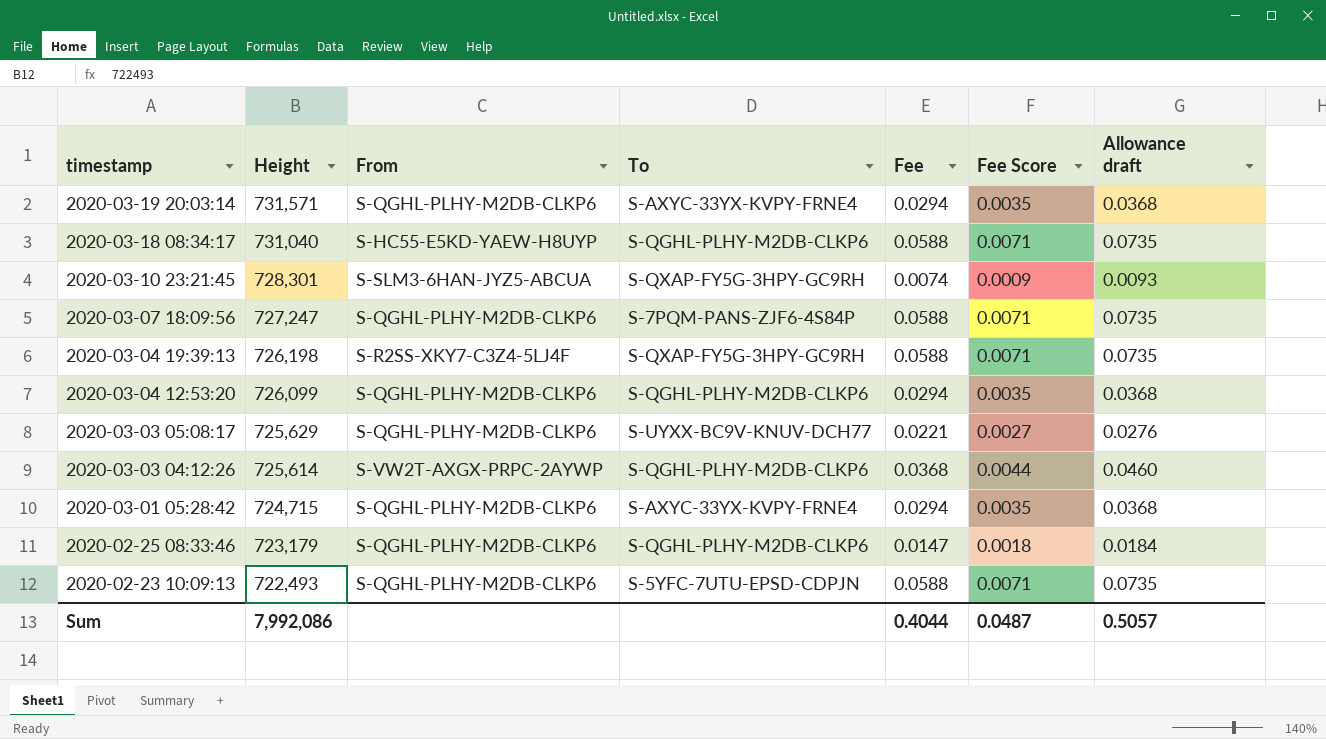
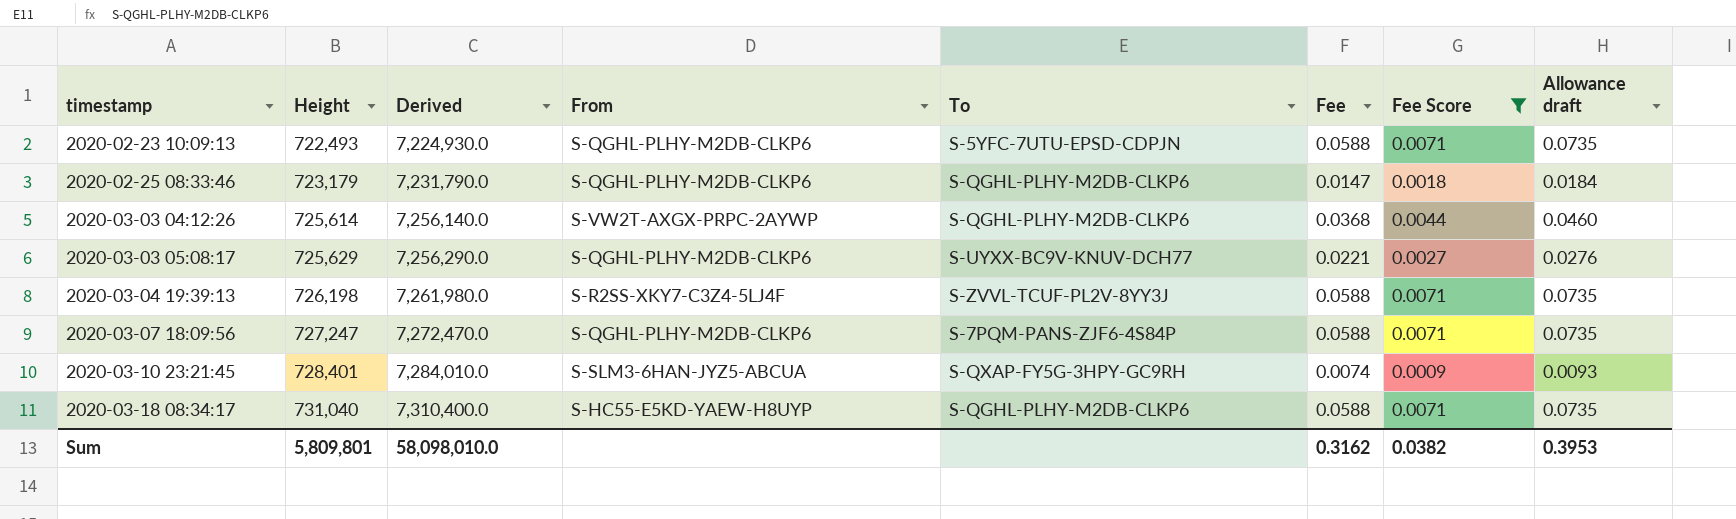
filter: none -> Fee Score != 0.0035
row order: timestamp descending -> timestamp ascending
column Derived | formula: none -> [Height] * 10
2020-03-04 19:39:13 | To: S-QXAP-FY5G-3HPY-GC9RH -> S-ZVVL-TCUF-PL2V-8YY3J
2020-03-10 23:21:45 | Height: 728,301 -> 728,401
Sum | Height: 7,992,086 -> 5,809,801
Sum | Fee: 0.4044 -> 0.3162
Sum | Fee Score: 0.0487 -> 0.0382
Sum | Allowance draft: 0.5057 -> 0.3953

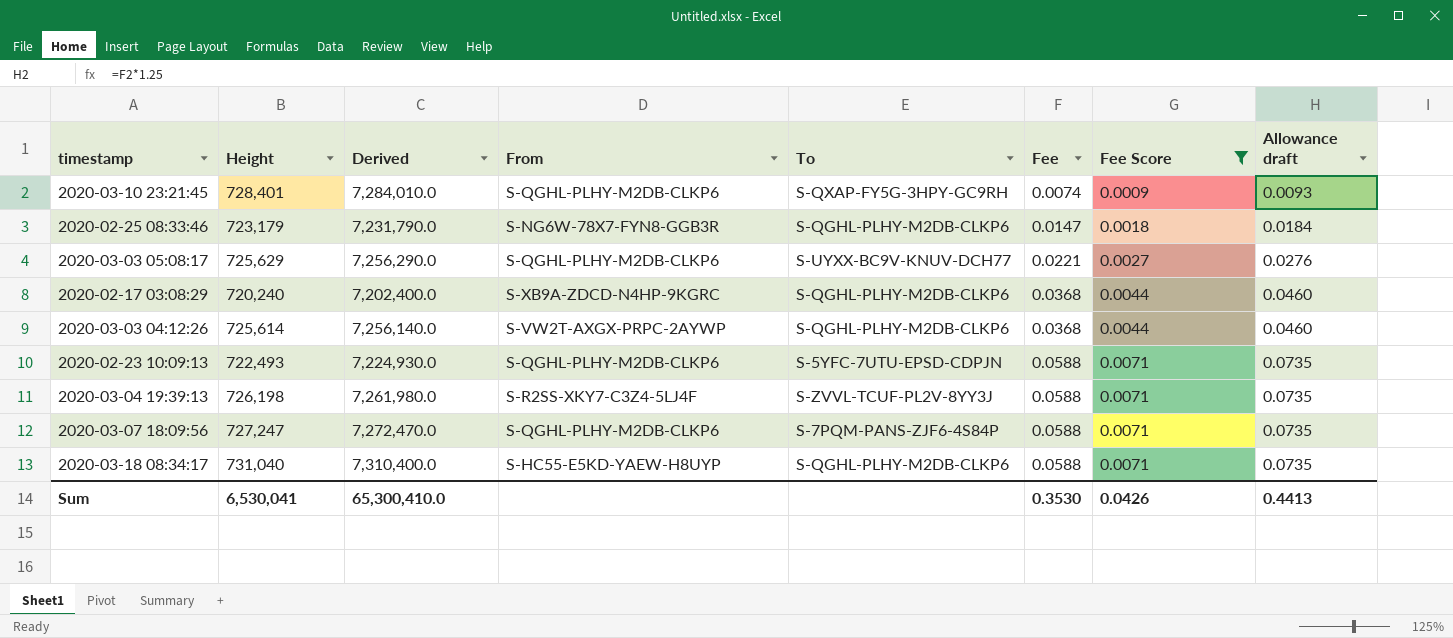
row order: timestamp ascending -> Fee ascending
2020-03-10 23:21:45 | From: S-SLM3-6HAN-JYZ5-ABCUA -> S-QGHL-PLHY-M2DB-CLKP6
2020-02-25 08:33:46 | From: S-QGHL-PLHY-M2DB-CLKP6 -> S-NG6W-78X7-FYN8-GGB3R
row 2020-02-17 03:08:29: none -> 720,240 | 7,202,400.0 | S-XB9A-ZDCD-N4HP-9KGRC | S-QGHL-PLHY-M2DB-CLKP6 | 0.0368 | 0.0044 | 0.0460
Sum | Height: 5,809,801 -> 6,530,041
Sum | Derived: 58,098,010.0 -> 65,300,410.0
Sum | Fee: 0.3162 -> 0.3530
Sum | Fee Score: 0.0382 -> 0.0426
Sum | Allowance draft: 0.3953 -> 0.4413

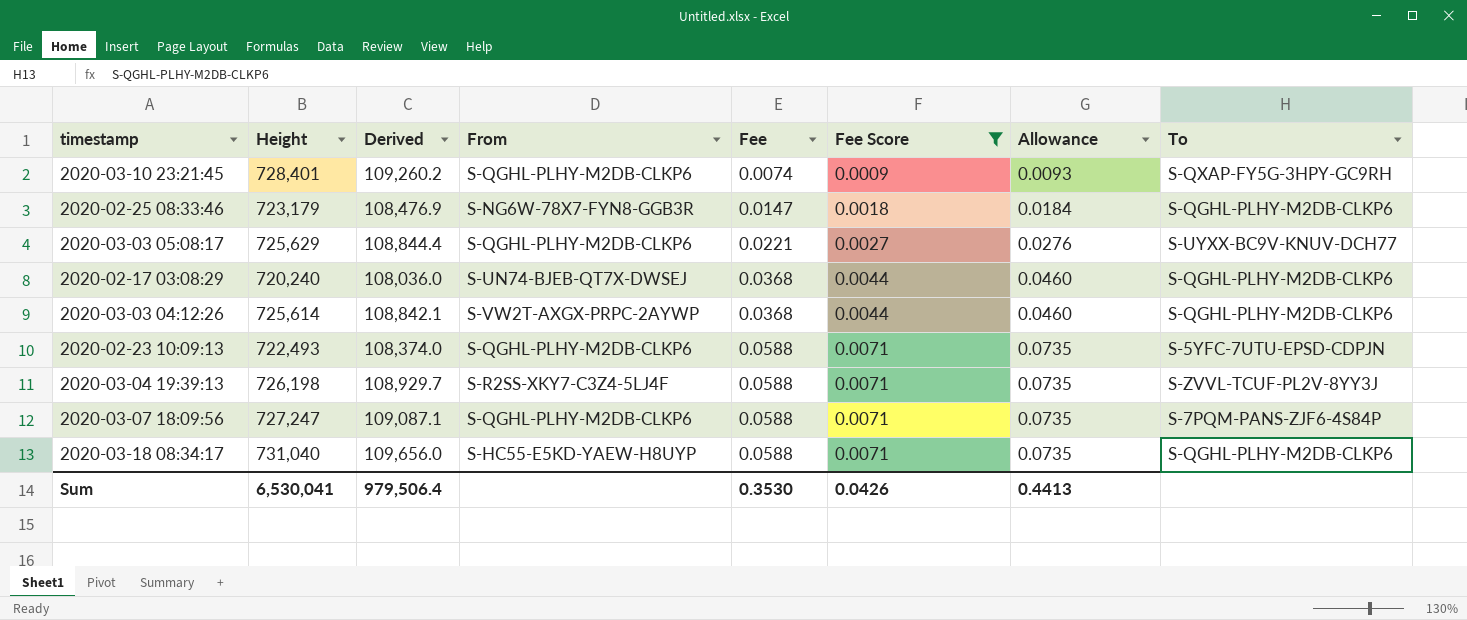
column Derived | formula: [Height] * 10 -> [Height] * 0.15
column name: Allowance draft -> Allowance
column To | position: 5 -> 8
2020-02-17 03:08:29 | From: S-XB9A-ZDCD-N4HP-9KGRC -> S-UN74-BJEB-QT7X-DWSEJ
Sum | Derived: 65,300,410.0 -> 979,506.4

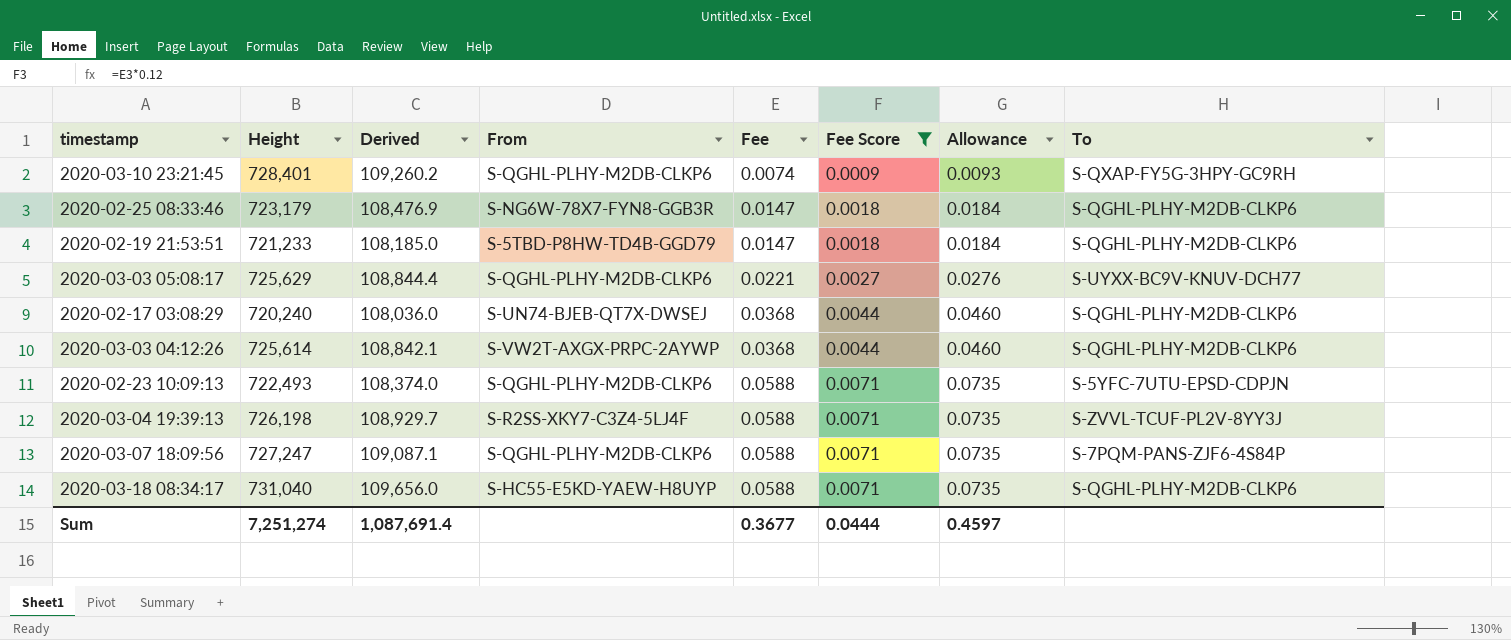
row 2020-02-19 21:53:51: none -> 721,233 | 108,185.0 | S-5TBD-P8HW-TD4B-GGD79 | 0.0147 | 0.0018 | 0.0184 | S-QGHL-PLHY-M2DB-CLKP6
Sum | Height: 6,530,041 -> 7,251,274
Sum | Derived: 979,506.4 -> 1,087,691.4
Sum | Fee: 0.3530 -> 0.3677
Sum | Fee Score: 0.0426 -> 0.0444
Sum | Allowance: 0.4413 -> 0.4597

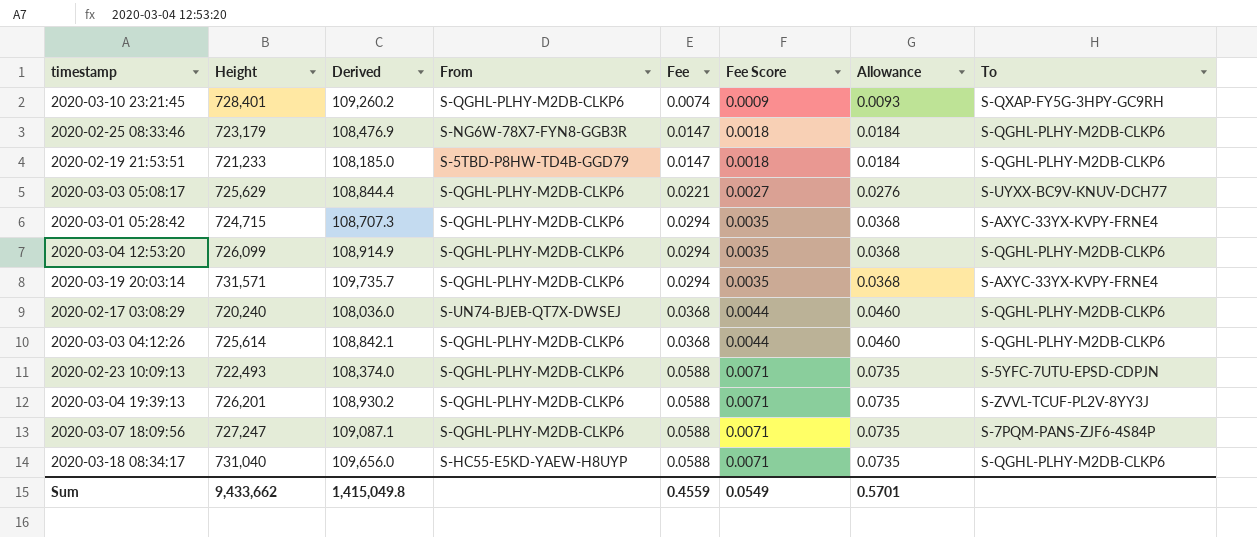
filter: Fee Score != 0.0035 -> none
2020-03-03 04:12:26 | From: S-VW2T-AXGX-PRPC-2AYWP -> S-QGHL-PLHY-M2DB-CLKP6
2020-03-04 19:39:13 | Height: 726,198 -> 726,201
2020-03-04 19:39:13 | Derived: 108,929.7 -> 108,930.2
2020-03-04 19:39:13 | From: S-R2SS-XKY7-C3Z4-5LJ4F -> S-QGHL-PLHY-M2DB-CLKP6
Sum | Height: 7,251,274 -> 9,433,662
Sum | Derived: 1,087,691.4 -> 1,415,049.8
Sum | Fee: 0.3677 -> 0.4559
Sum | Fee Score: 0.0444 -> 0.0549
Sum | Allowance: 0.4597 -> 0.5701

